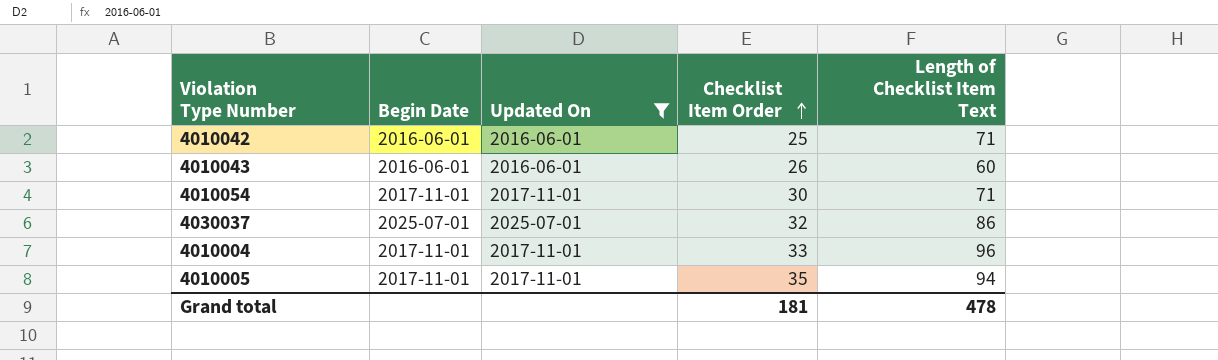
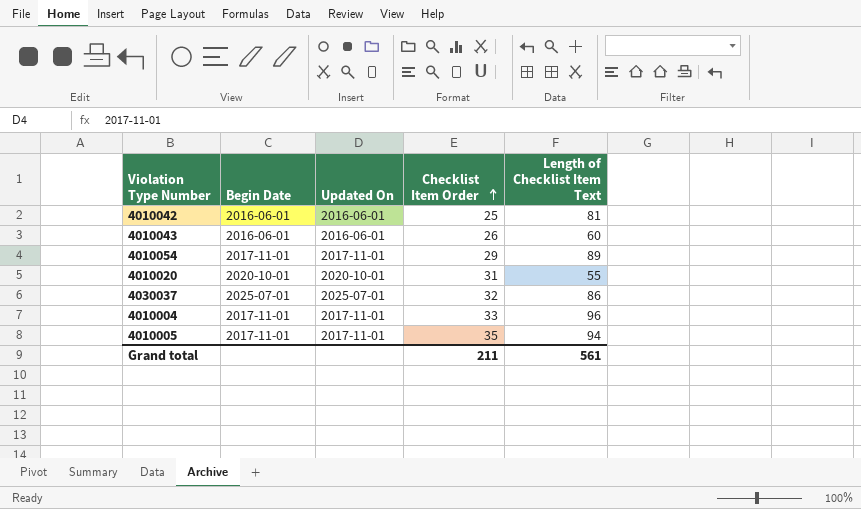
filter: Updated On != 2020-10-01 -> none
4010042 | Length of Checklist Item Text: 71 -> 81
4010054 | Checklist Item Order: 30 -> 29
4010054 | Length of Checklist Item Text: 71 -> 89
Grand total | Checklist Item Order: 181 -> 211
Grand total | Length of Checklist Item Text: 478 -> 561

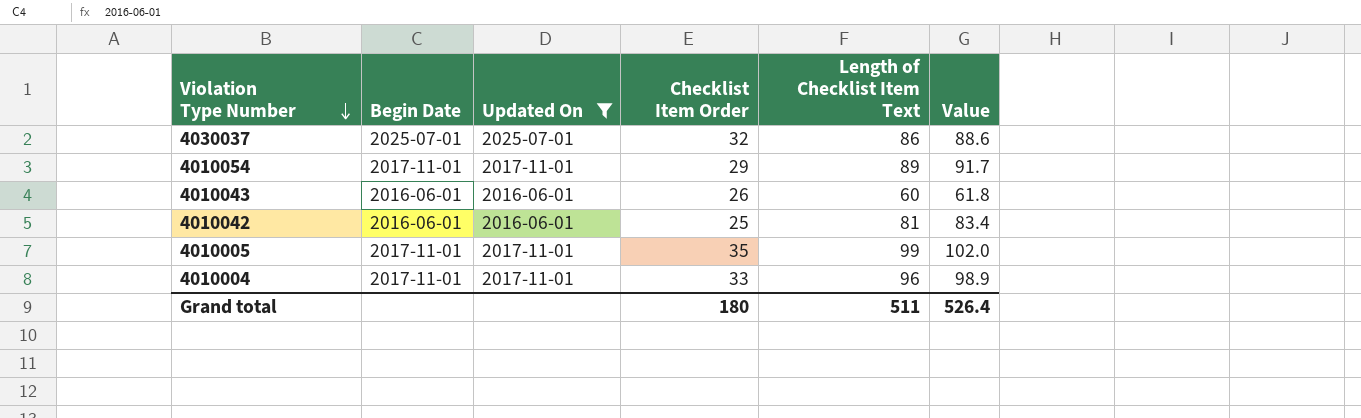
filter: none -> Updated On != 2020-10-01
row order: Checklist Item Order ascending -> Violation Type Number descending
column Value | formula: none -> [Length of Checklist Item Text] * 1.03
4010005 | Length of Checklist Item Text: 94 -> 99
Grand total | Checklist Item Order: 211 -> 180
Grand total | Length of Checklist Item Text: 561 -> 511

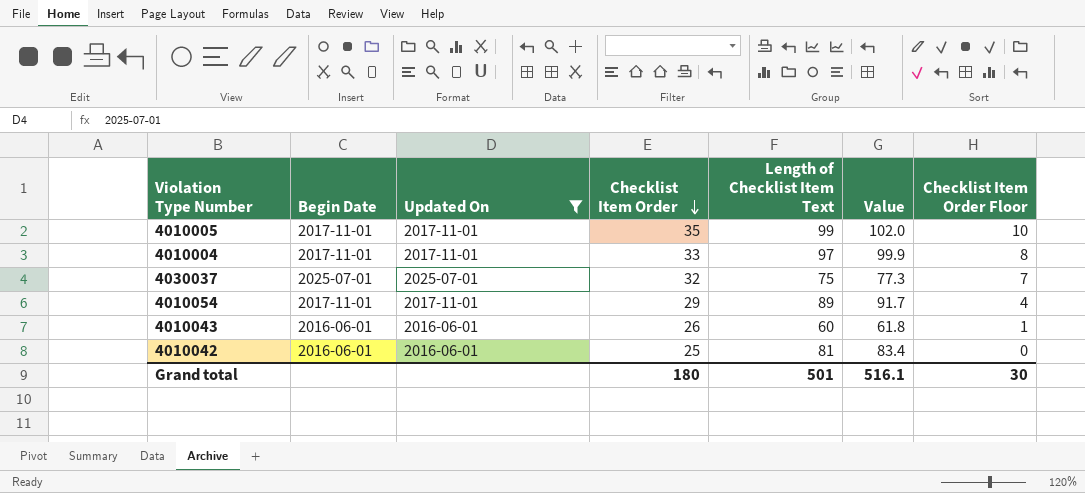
row order: Violation Type Number descending -> Checklist Item Order descending
column Checklist Item Order Floor | formula: none -> [Checklist Item Order] - 25
4010004 | Length of Checklist Item Text: 96 -> 97
4010004 | Value: 98.9 -> 99.9
4030037 | Length of Checklist Item Text: 86 -> 75
4030037 | Value: 88.6 -> 77.3
Grand total | Length of Checklist Item Text: 511 -> 501
Grand total | Value: 526.4 -> 516.1

